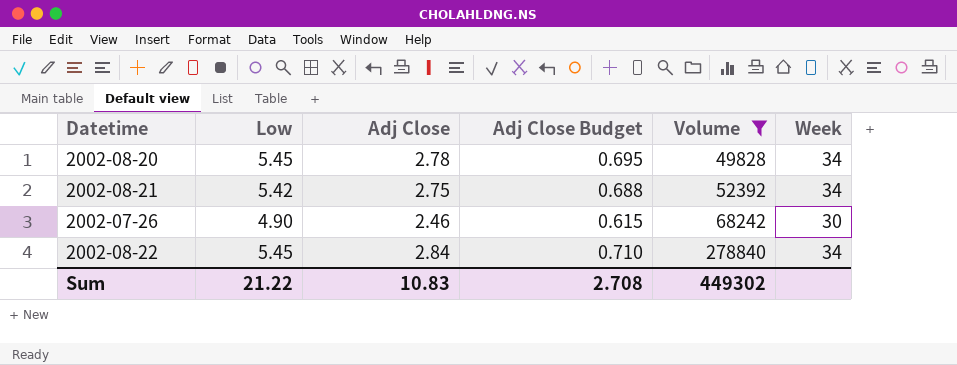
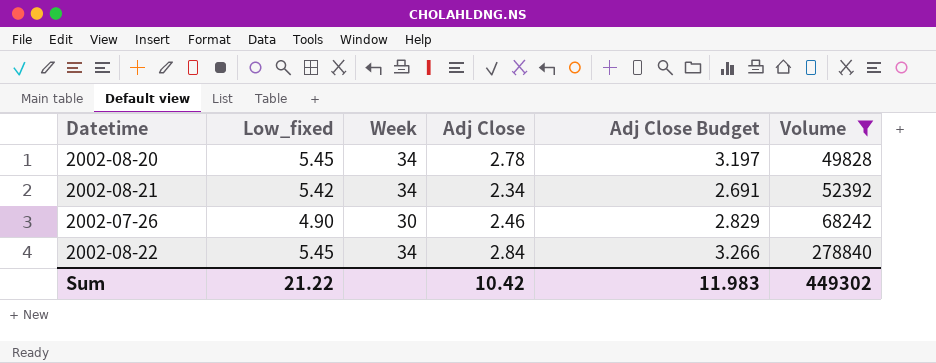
column name: Low -> Low_fixed
column Week | position: 6 -> 3
column Adj Close Budget | formula: [Adj Close] * 0.25 -> [Adj Close] * 1.15
2002-08-21 | Adj Close: 2.75 -> 2.34
Sum | Adj Close: 10.83 -> 10.42
Sum | Adj Close Budget: 2.708 -> 11.983

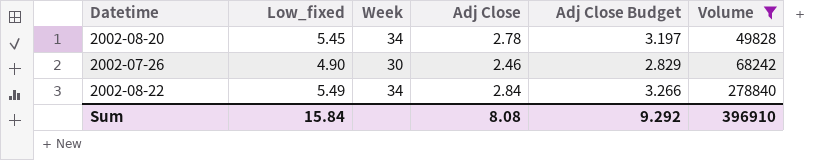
row 2002-08-21: 5.42 | 34 | 2.34 | 2.691 | 52392 -> none
2002-08-22 | Low_fixed: 5.45 -> 5.49
Sum | Low_fixed: 21.22 -> 15.84
Sum | Adj Close: 10.42 -> 8.08
Sum | Adj Close Budget: 11.983 -> 9.292
Sum | Volume: 449302 -> 396910

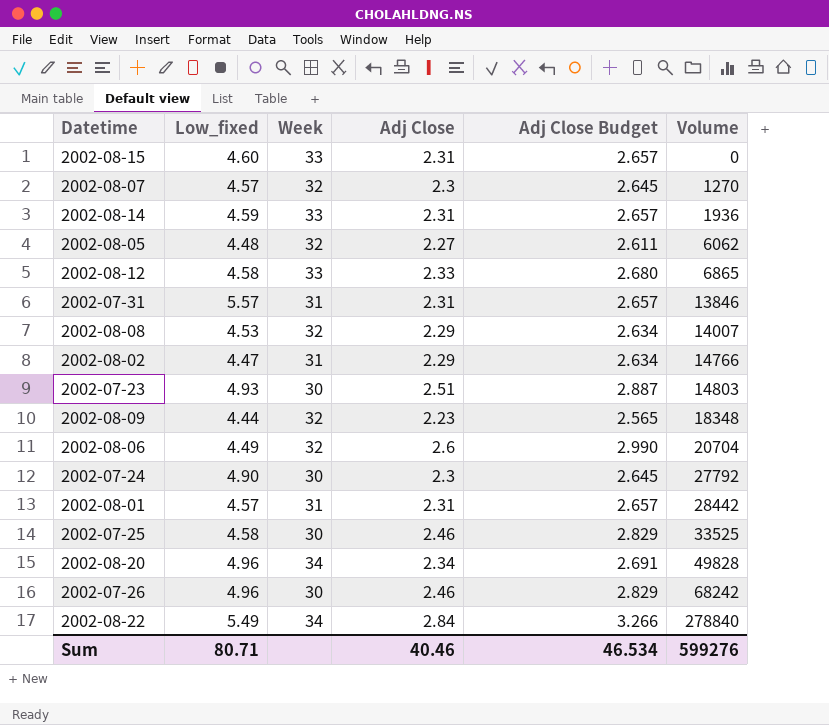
filter: Volume >= 49828 -> none
2002-08-20 | Low_fixed: 5.45 -> 4.96
2002-08-20 | Adj Close: 2.78 -> 2.34
2002-08-20 | Adj Close Budget: 3.197 -> 2.691
2002-07-26 | Low_fixed: 4.90 -> 4.96
Sum | Low_fixed: 15.84 -> 80.71
Sum | Adj Close: 8.08 -> 40.46
Sum | Adj Close Budget: 9.292 -> 46.534
Sum | Volume: 396910 -> 599276

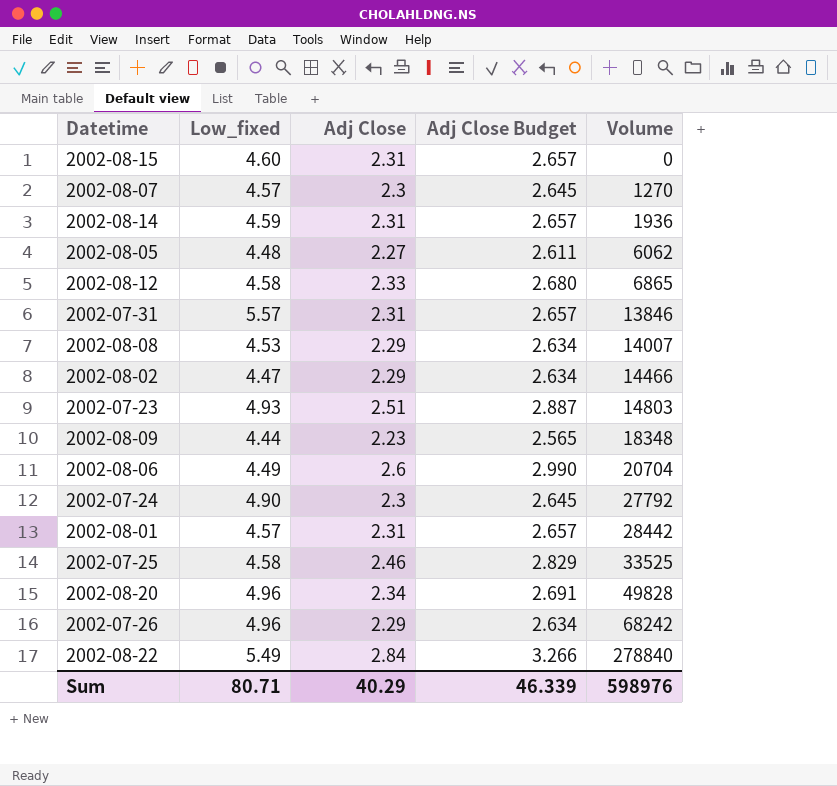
column Week | position: 3 -> none
2002-08-02 | Volume: 14766 -> 14466
2002-07-26 | Adj Close: 2.46 -> 2.29
2002-07-26 | Adj Close Budget: 2.829 -> 2.634
Sum | Adj Close: 40.46 -> 40.29
Sum | Adj Close Budget: 46.534 -> 46.339
Sum | Volume: 599276 -> 598976

